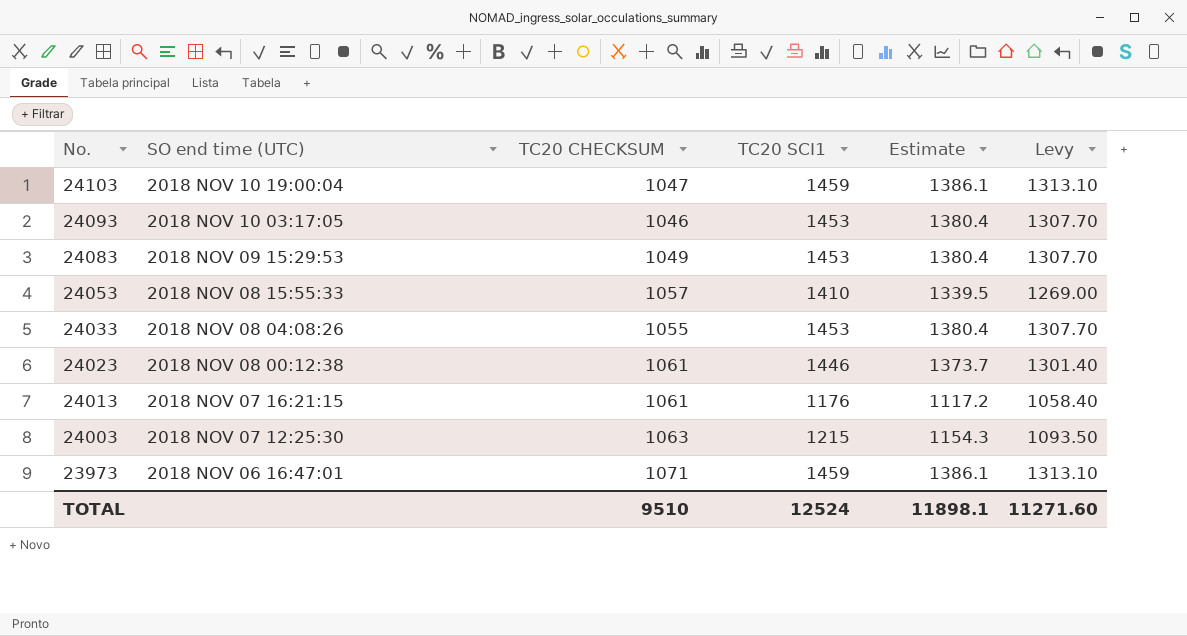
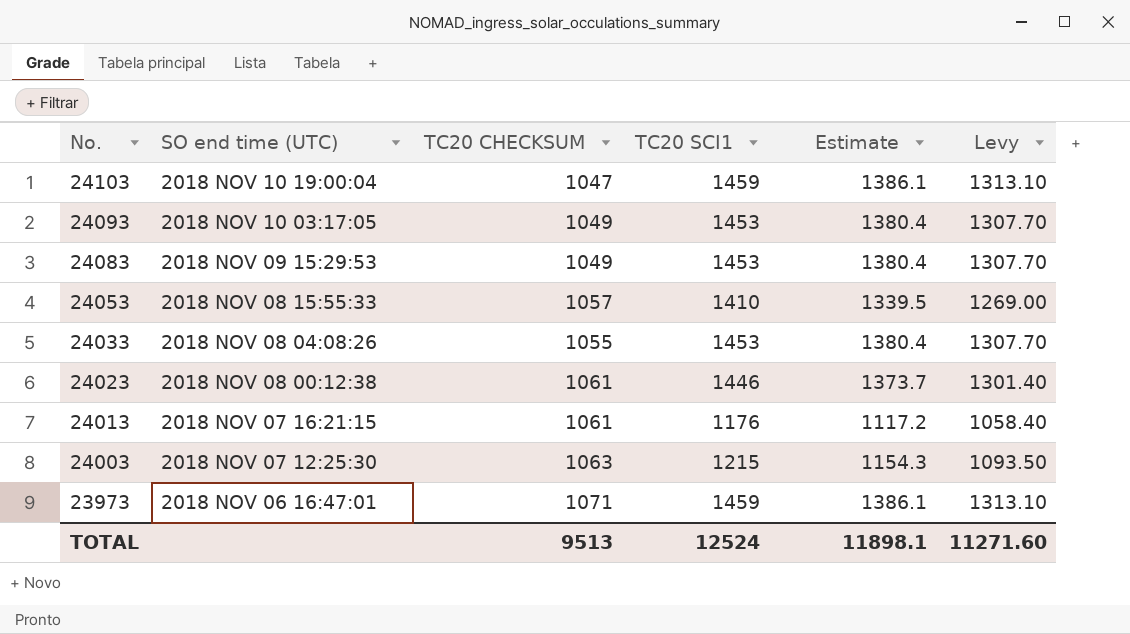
24093 | TC20 CHECKSUM: 1046 -> 1049
TOTAL | TC20 CHECKSUM: 9510 -> 9513

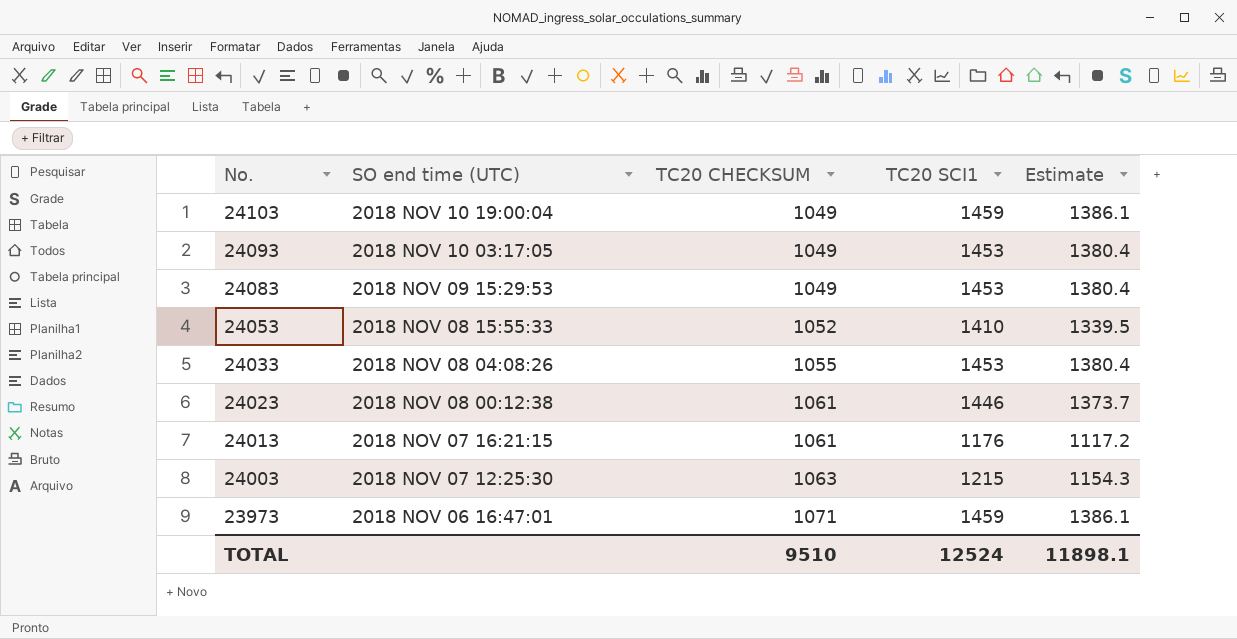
column Levy | formula: [TC20 SCI1] * 0.9 -> none
24103 | TC20 CHECKSUM: 1047 -> 1049
24053 | TC20 CHECKSUM: 1057 -> 1052
TOTAL | TC20 CHECKSUM: 9513 -> 9510

